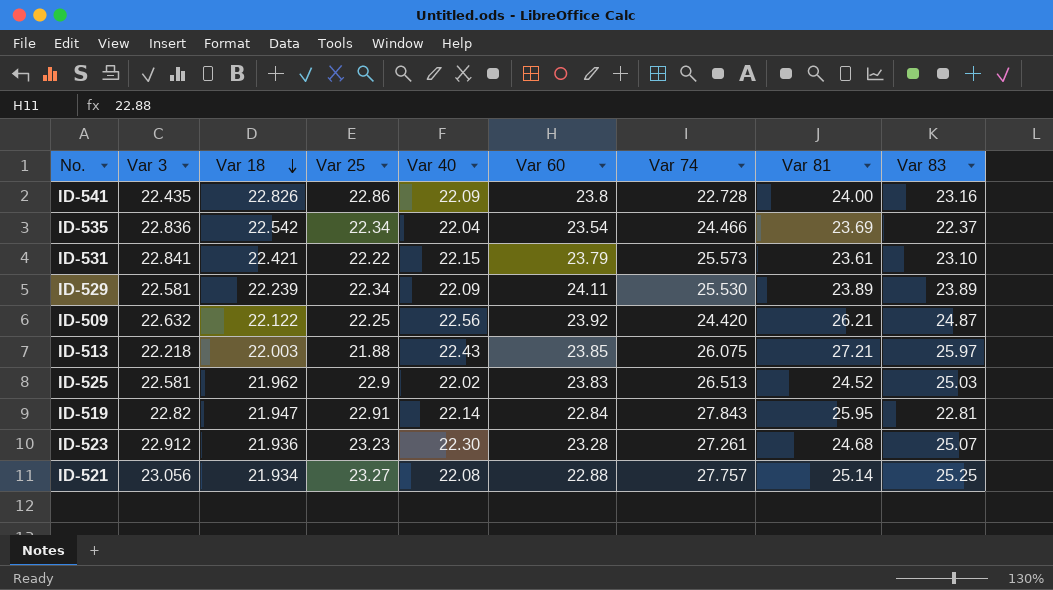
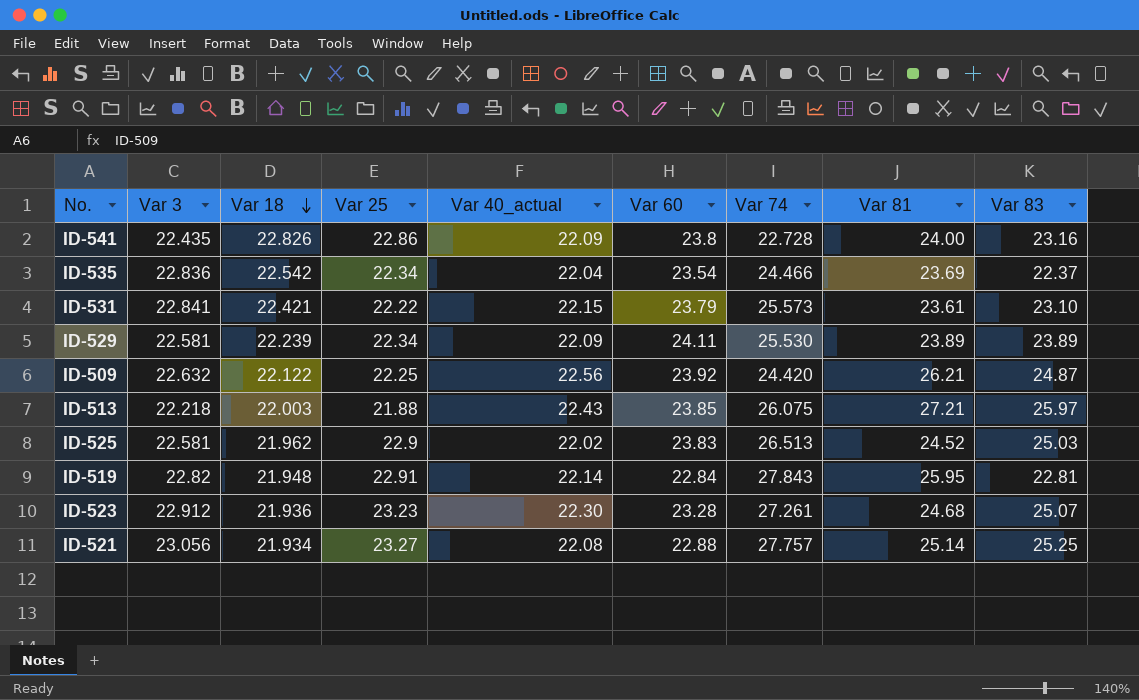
column name: Var 40 -> Var 40_actual
ID-519 | Var 18: 21.947 -> 21.948

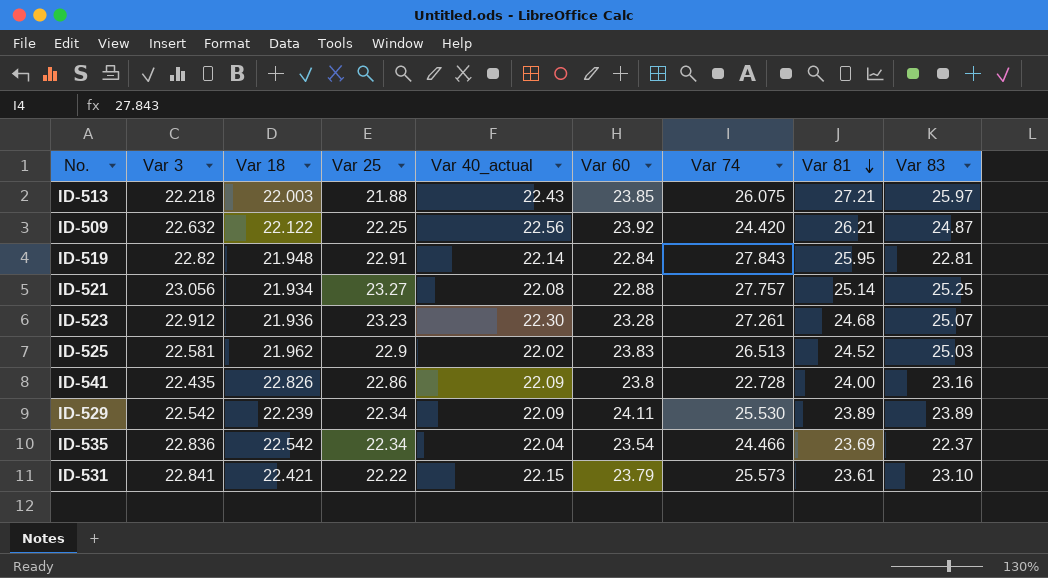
row order: Var 18 descending -> Var 81 descending
ID-529 | Var 3: 22.581 -> 22.542

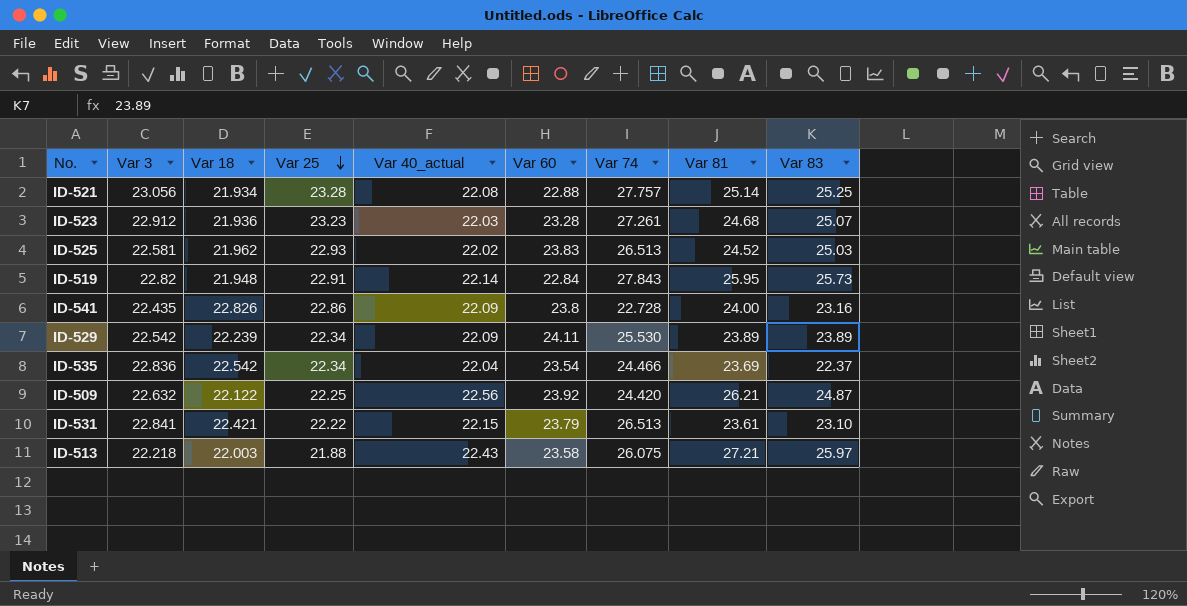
row order: Var 81 descending -> Var 25 descending
ID-521 | Var 25: 23.27 -> 23.28
ID-523 | Var 40_actual: 22.30 -> 22.03
ID-525 | Var 25: 22.9 -> 22.93
ID-519 | Var 83: 22.81 -> 25.73
ID-531 | Var 74: 25.573 -> 26.513
ID-513 | Var 60: 23.85 -> 23.58

